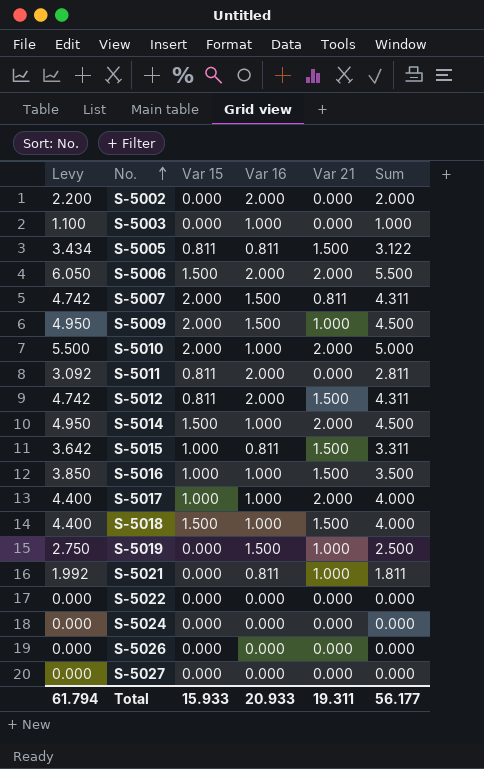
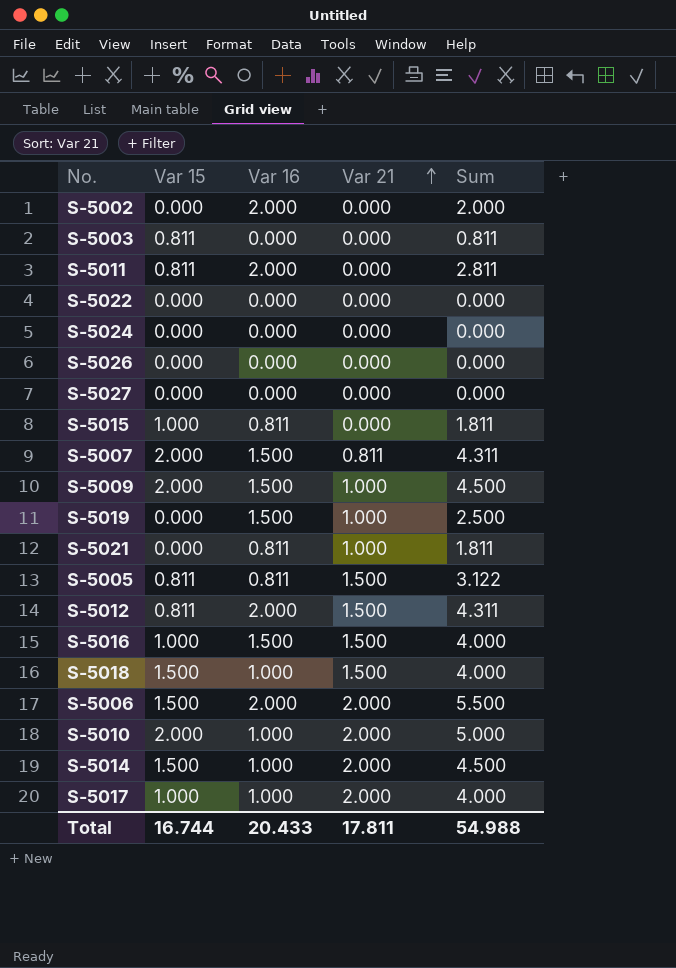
row order: No. ascending -> Var 21 ascending
column Levy | formula: [Sum] * 1.1 -> none
S-5003 | Var 15: 0.000 -> 0.811
S-5003 | Var 16: 1.000 -> 0.000
S-5003 | Sum: 1.000 -> 0.811
S-5015 | Var 21: 1.500 -> 0.000
S-5015 | Sum: 3.311 -> 1.811
S-5016 | Var 16: 1.000 -> 1.500
S-5016 | Sum: 3.500 -> 4.000
Total | Var 15: 15.933 -> 16.744
Total | Var 16: 20.933 -> 20.433
Total | Var 21: 19.311 -> 17.811
Total | Sum: 56.177 -> 54.988

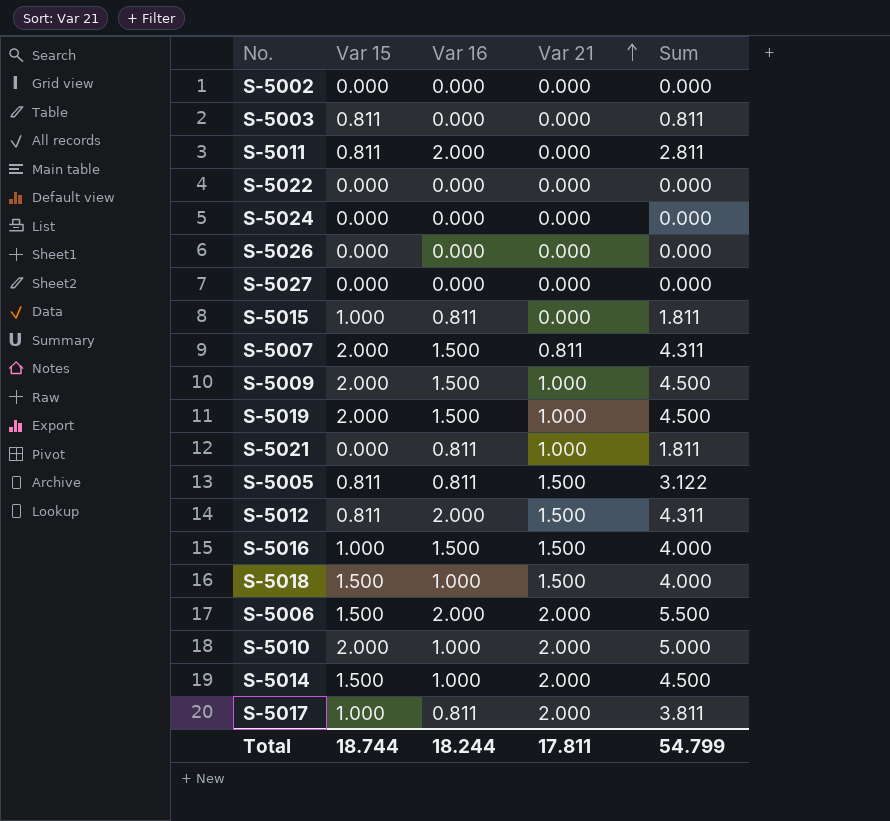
S-5002 | Var 16: 2.000 -> 0.000
S-5002 | Sum: 2.000 -> 0.000
S-5019 | Var 15: 0.000 -> 2.000
S-5019 | Sum: 2.500 -> 4.500
S-5017 | Var 16: 1.000 -> 0.811
S-5017 | Sum: 4.000 -> 3.811
Total | Var 15: 16.744 -> 18.744
Total | Var 16: 20.433 -> 18.244
Total | Sum: 54.988 -> 54.799

